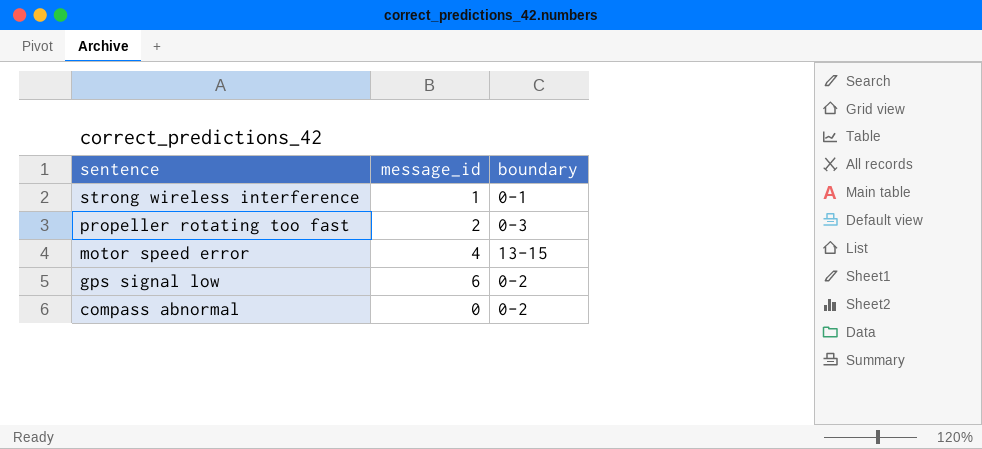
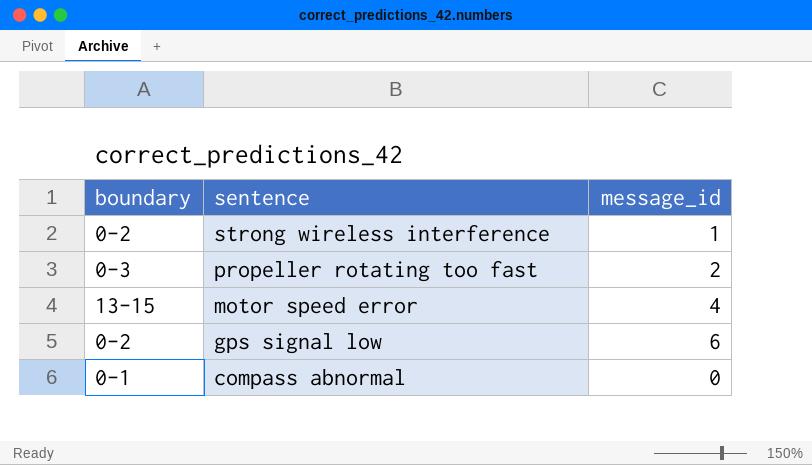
column boundary | position: 3 -> 1
strong wireless interference | boundary: 0-1 -> 0-2
compass abnormal | boundary: 0-2 -> 0-1

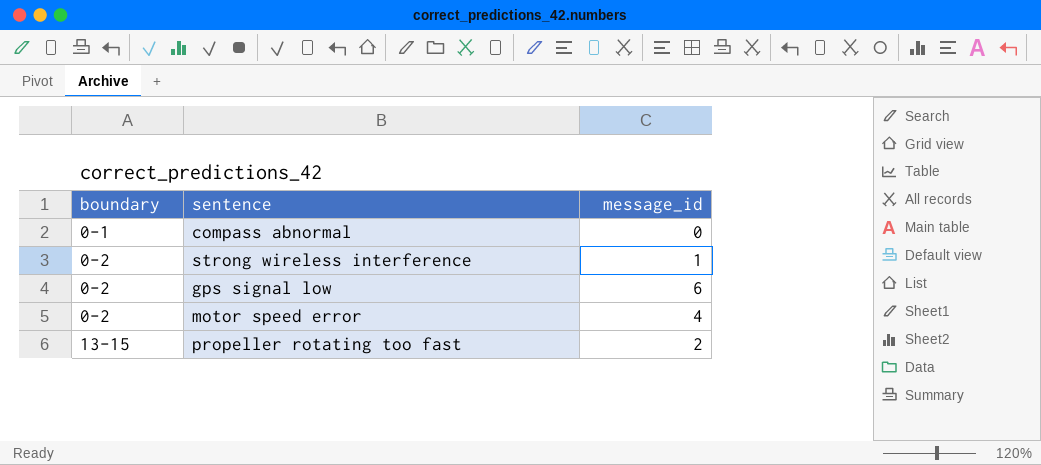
row order: sentence descending -> boundary ascending
motor speed error | boundary: 13-15 -> 0-2
propeller rotating too fast | boundary: 0-3 -> 13-15

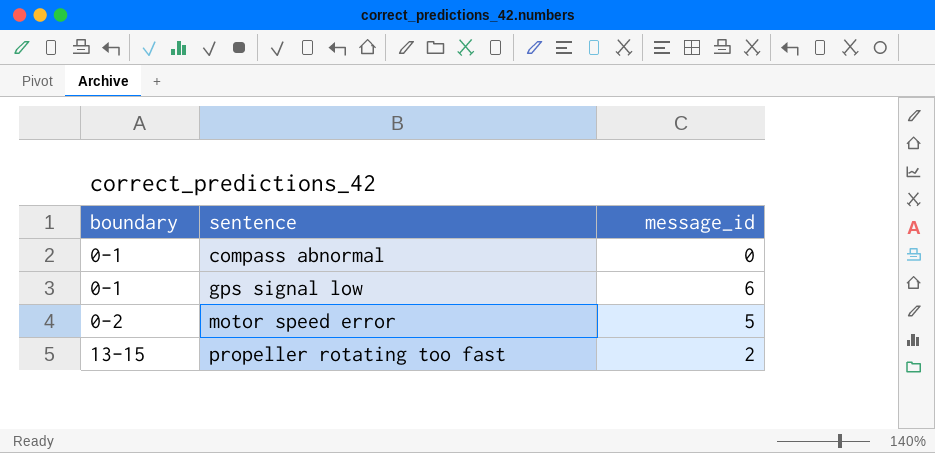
row strong wireless interference: 0-2 | 1 -> none
gps signal low | boundary: 0-2 -> 0-1
motor speed error | message_id: 4 -> 5

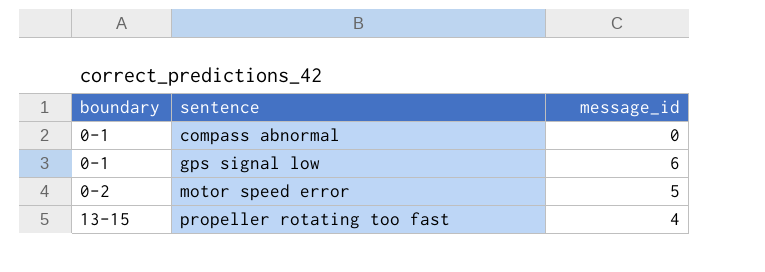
propeller rotating too fast | message_id: 2 -> 4

